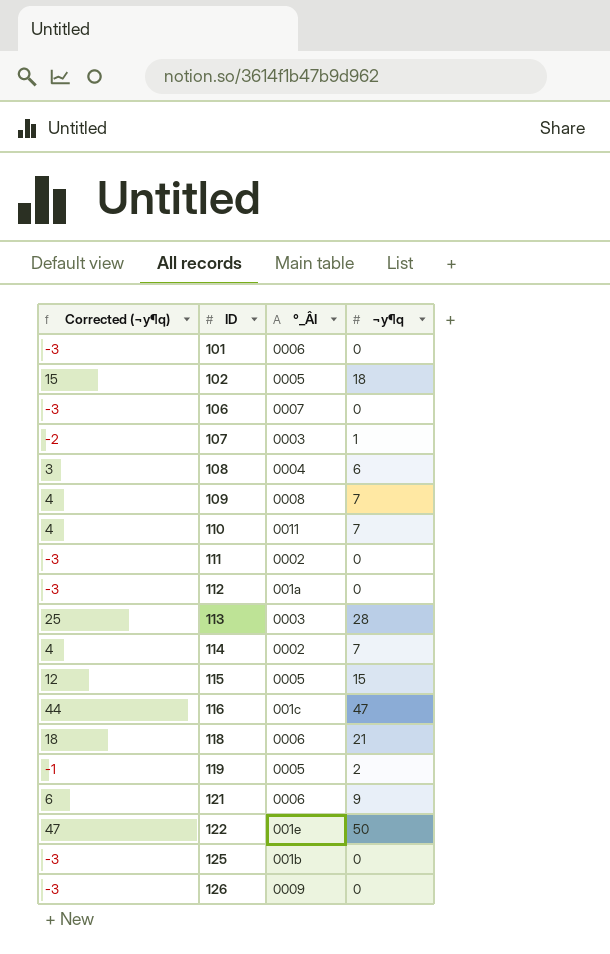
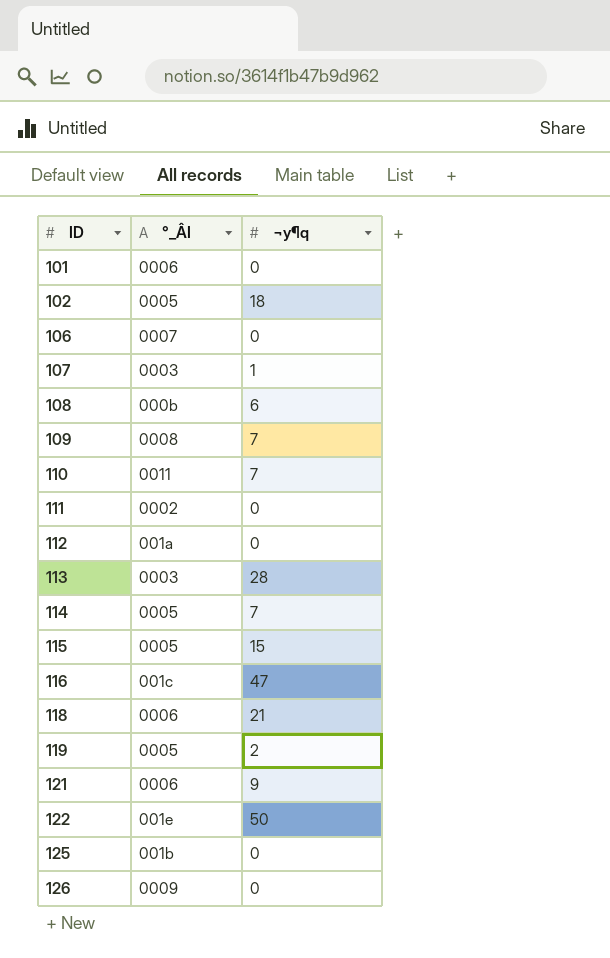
column Corrected (¬y¶q) | formula: [¬y¶q] - 3 -> none
108 | °_ÂI: 0004 -> 000b
114 | °_ÂI: 0002 -> 0005

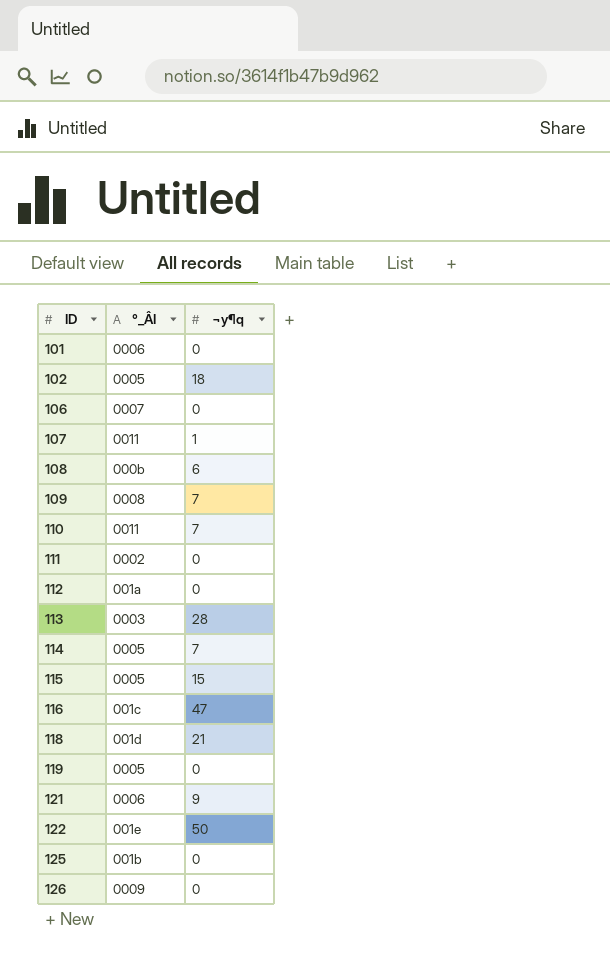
107 | °_ÂI: 0003 -> 0011
118 | °_ÂI: 0006 -> 001d
119 | ¬y¶q: 2 -> 0

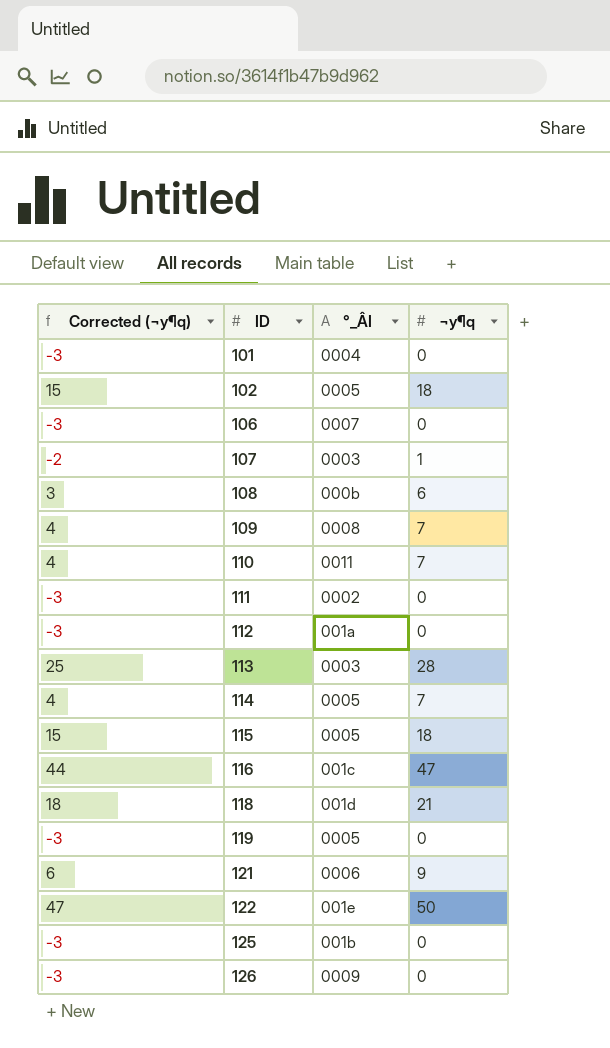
column Corrected (¬y¶q) | formula: none -> [¬y¶q] - 3
101 | °_ÂI: 0006 -> 0004
107 | °_ÂI: 0011 -> 0003
115 | ¬y¶q: 15 -> 18

